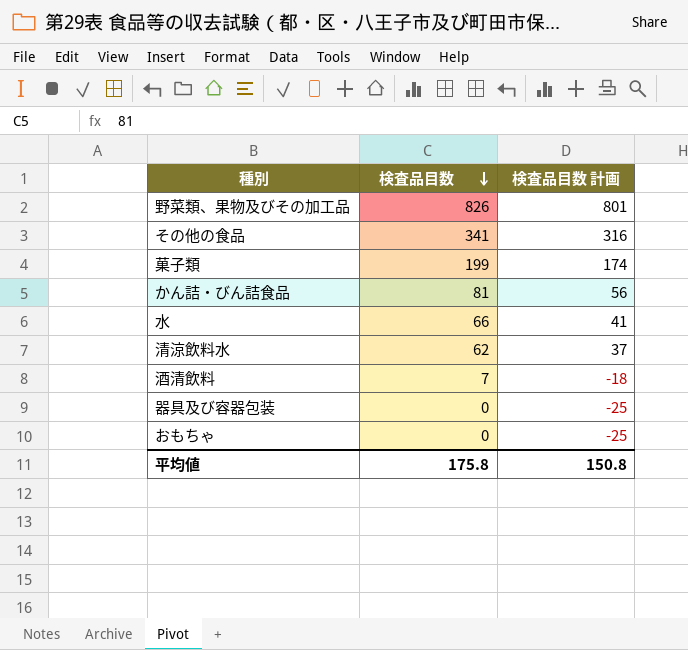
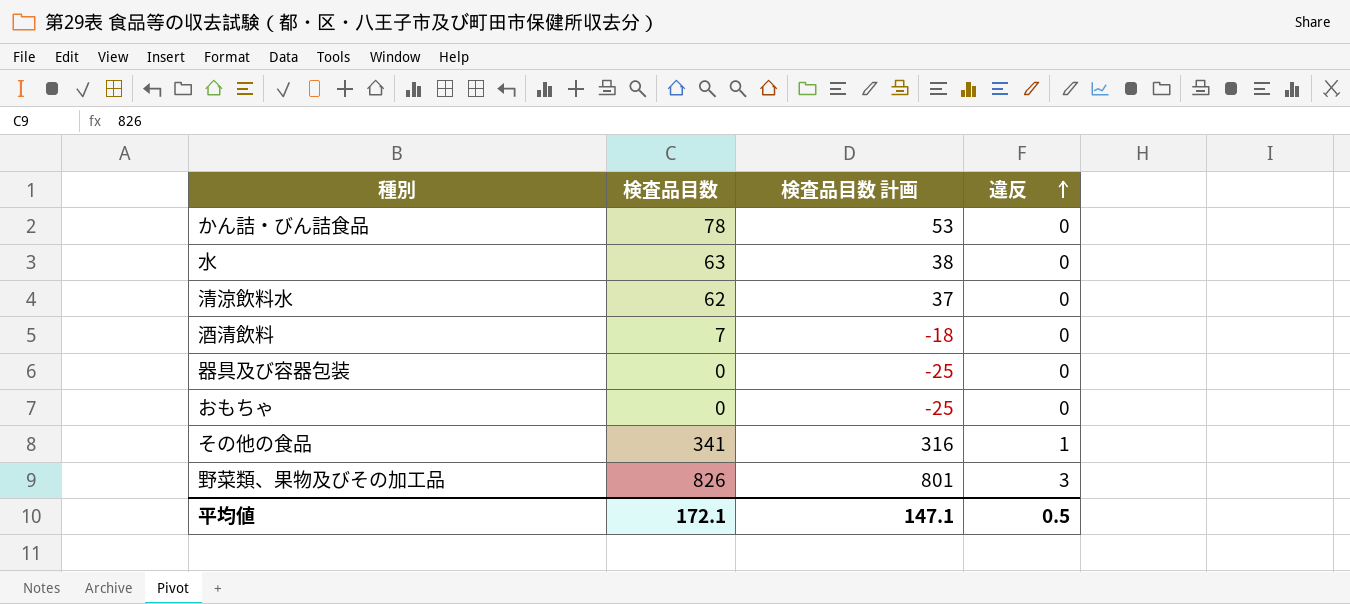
row order: 検査品目数 descending -> 違反 ascending
column 違反 | position: none -> 4
row 菓子類: 199 | 174 -> none
かん詰・びん詰食品 | 検査品目数: 81 -> 78
かん詰・びん詰食品 | 検査品目数 計画: 56 -> 53
水 | 検査品目数: 66 -> 63
水 | 検査品目数 計画: 41 -> 38
平均値 | 検査品目数: 175.8 -> 172.1
平均値 | 検査品目数 計画: 150.8 -> 147.1

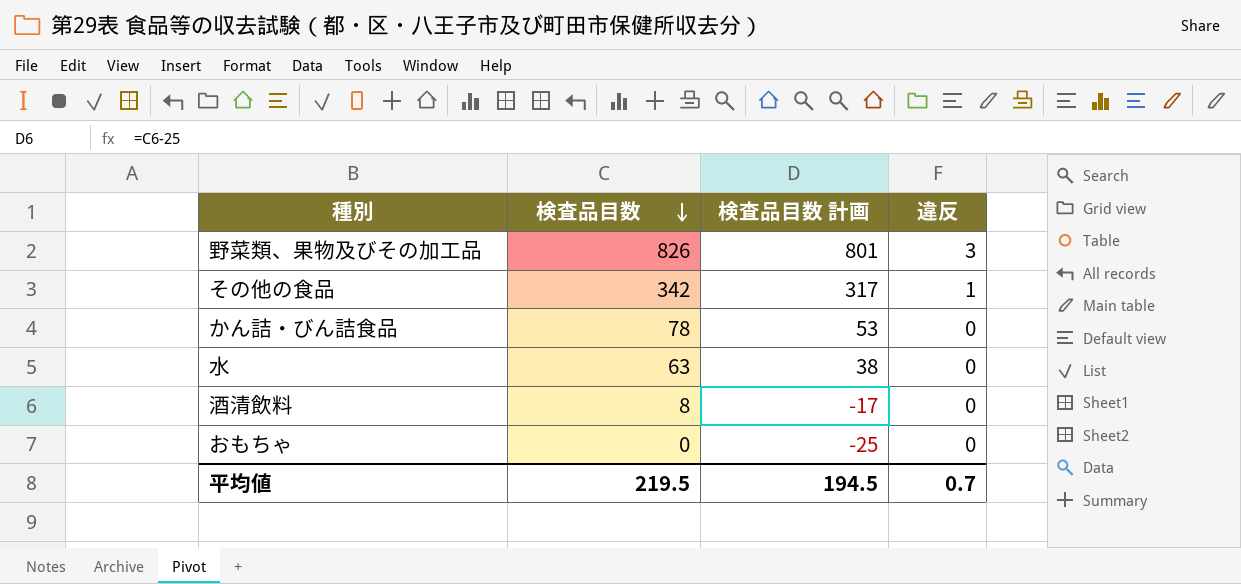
row order: 違反 ascending -> 検査品目数 descending
row 清涼飲料水: 62 | 37 | 0 -> none
row 器具及び容器包装: 0 | -25 | 0 -> none
その他の食品 | 検査品目数: 341 -> 342
その他の食品 | 検査品目数 計画: 316 -> 317
酒清飲料 | 検査品目数: 7 -> 8
酒清飲料 | 検査品目数 計画: -18 -> -17
平均値 | 検査品目数: 172.1 -> 219.5
平均値 | 検査品目数 計画: 147.1 -> 194.5
平均値 | 違反: 0.5 -> 0.7

